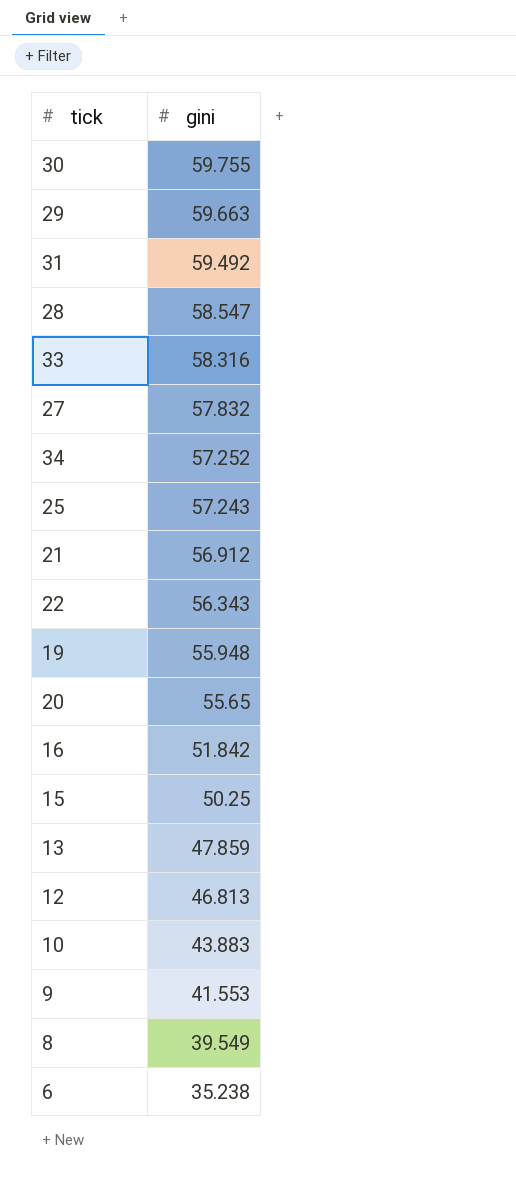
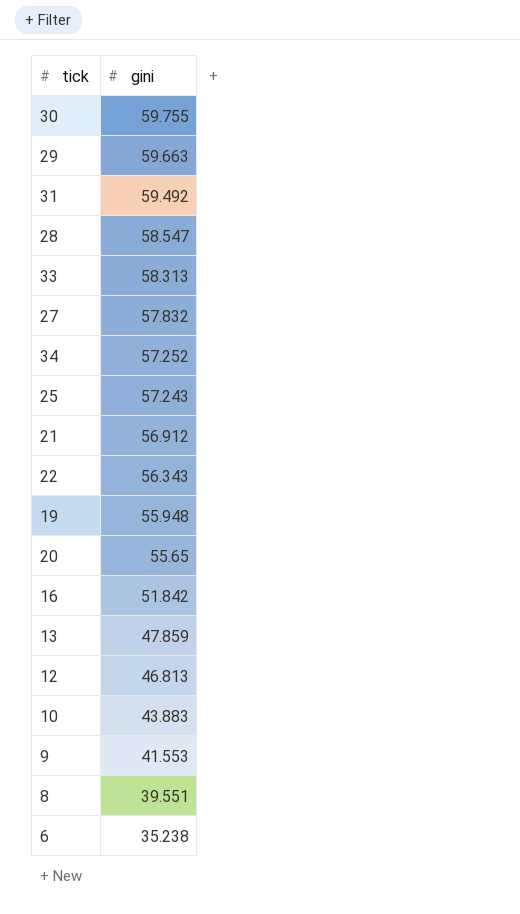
row 15: 50.25 -> none
33 | gini: 58.316 -> 58.313
8 | gini: 39.549 -> 39.551

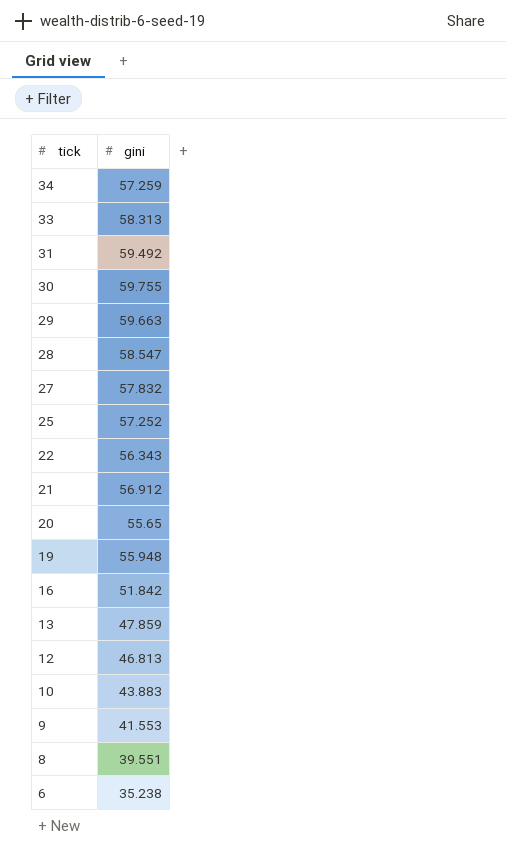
row order: gini descending -> tick descending
34 | gini: 57.252 -> 57.259
25 | gini: 57.243 -> 57.252

